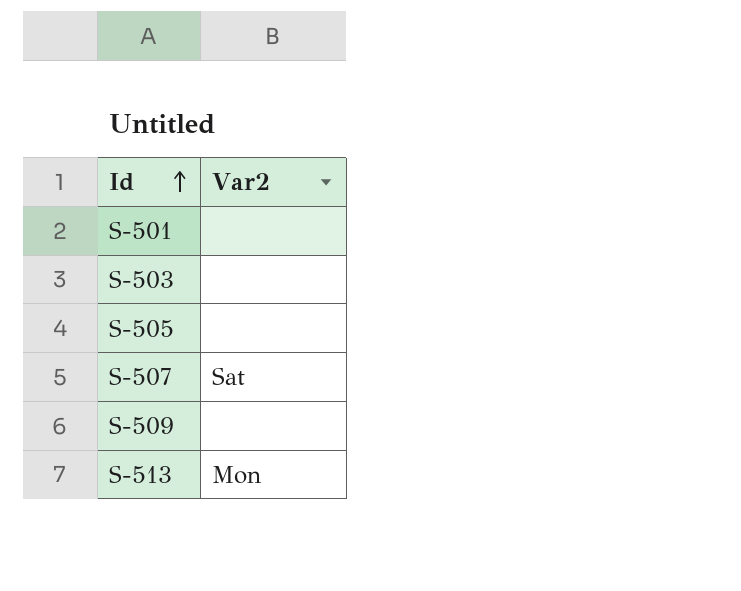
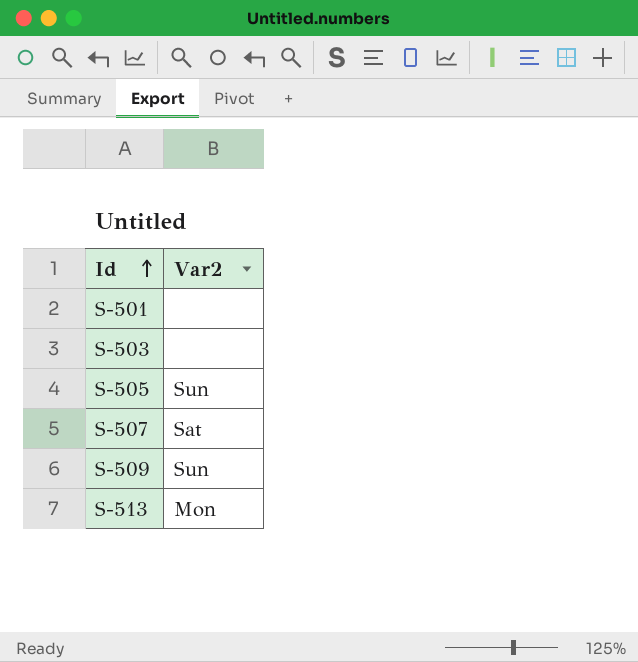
S-505 | Var2: none -> Sun
S-509 | Var2: none -> Sun

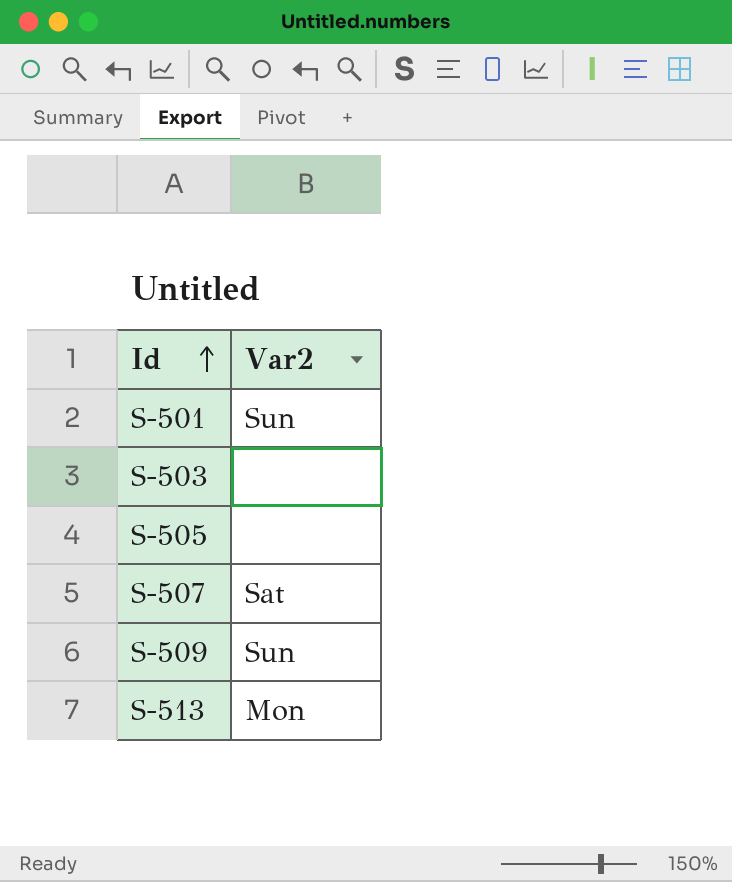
S-501 | Var2: none -> Sun
S-505 | Var2: Sun -> none

